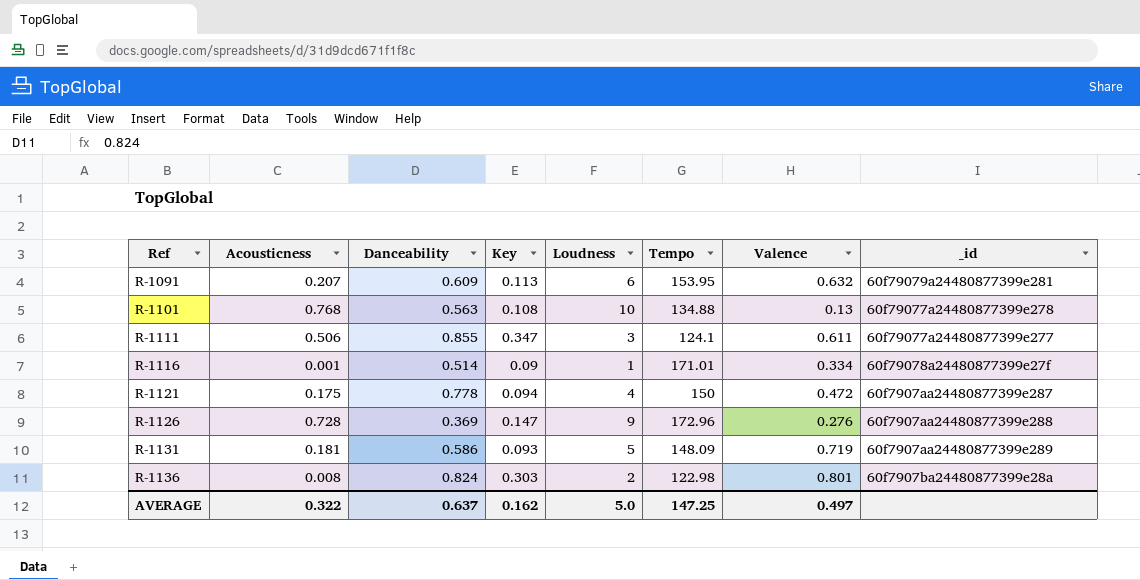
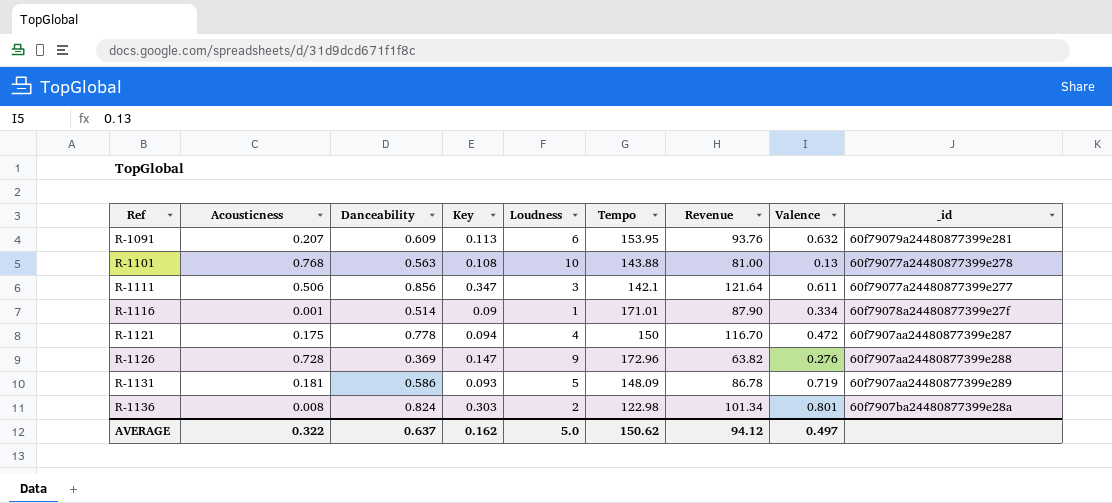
column Revenue | formula: none -> [Danceability] * [Tempo]
R-1101 | Tempo: 134.88 -> 143.88
R-1111 | Danceability: 0.855 -> 0.856
R-1111 | Tempo: 124.1 -> 142.1
AVERAGE | Tempo: 147.25 -> 150.62

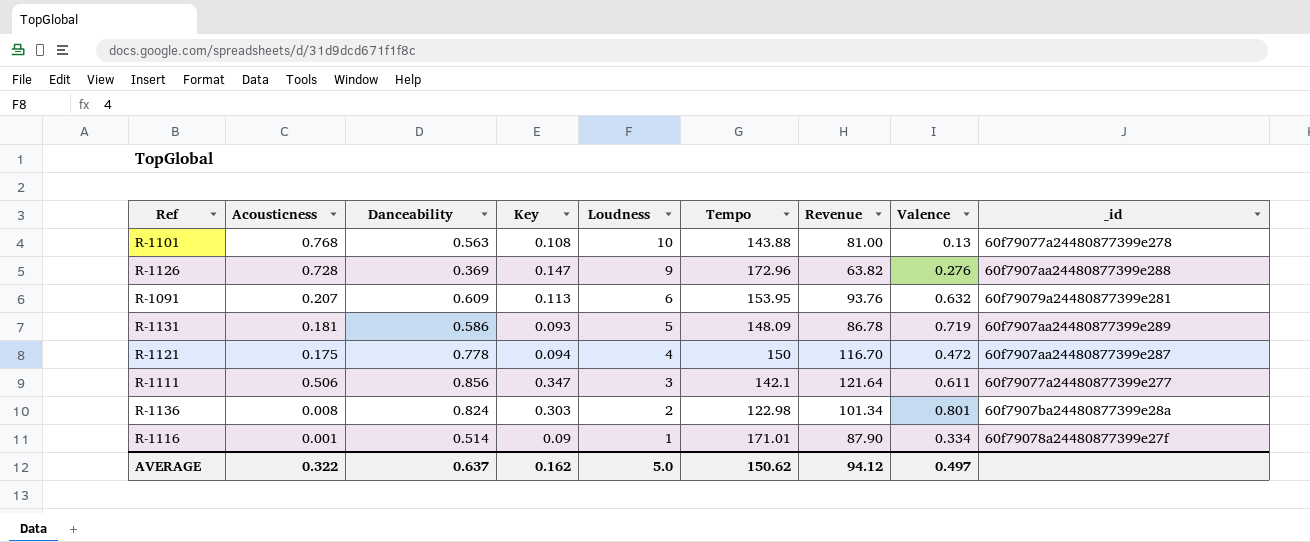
row order: Ref ascending -> Loudness descending

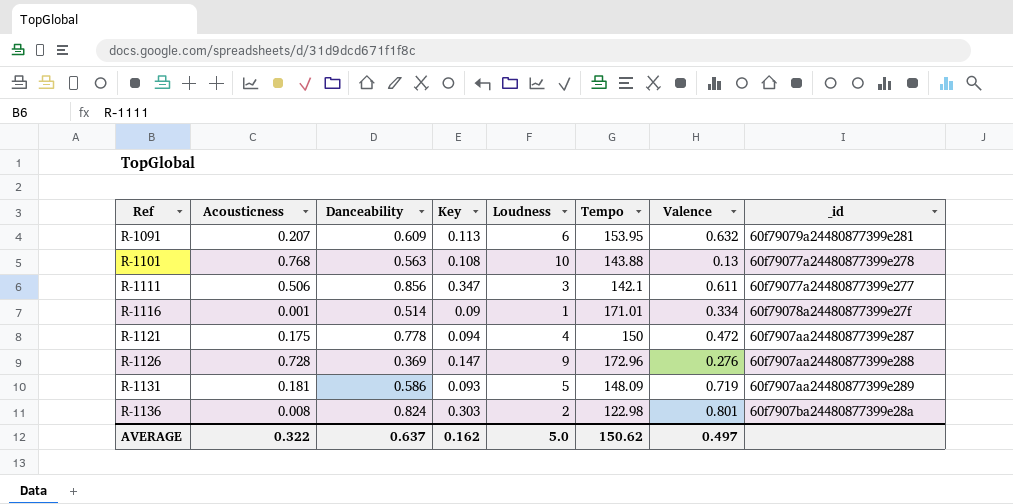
row order: Loudness descending -> Ref ascending
column Revenue | formula: [Danceability] * [Tempo] -> none

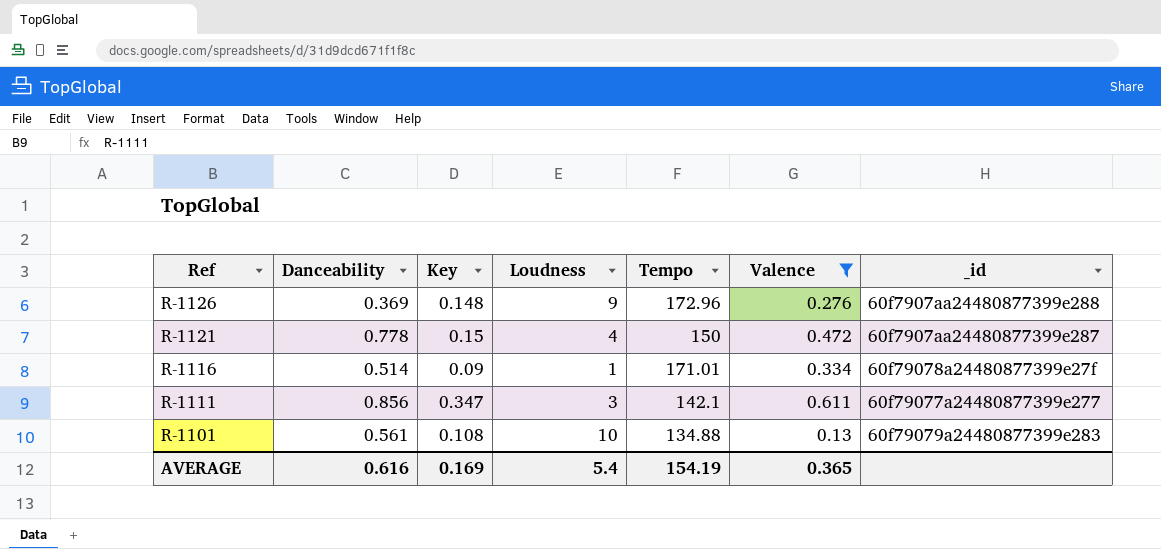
filter: none -> Valence <= 0.611
row order: Ref ascending -> Ref descending
column Acousticness | position: 2 -> none
R-1126 | Key: 0.147 -> 0.148
R-1121 | Key: 0.094 -> 0.15
R-1101 | Danceability: 0.563 -> 0.561
R-1101 | Tempo: 143.88 -> 134.88
R-1101 | _id: 60f79077a24480877399e278 -> 60f79079a24480877399e283
AVERAGE | Danceability: 0.637 -> 0.616
AVERAGE | Key: 0.162 -> 0.169
AVERAGE | Loudness: 5.0 -> 5.4
AVERAGE | Tempo: 150.62 -> 154.19
AVERAGE | Valence: 0.497 -> 0.365

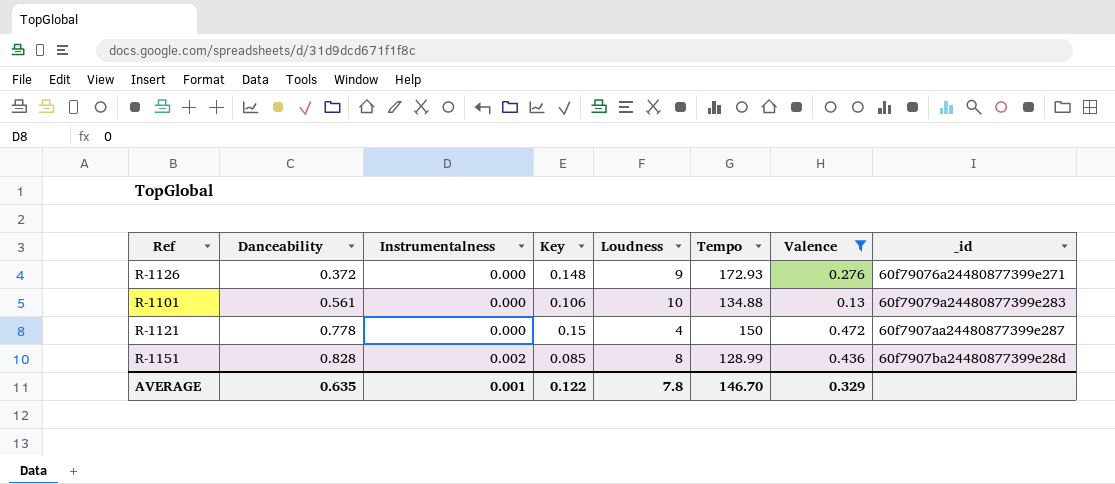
row order: Ref descending -> Danceability ascending
column Instrumentalness | position: none -> 3
row R-1116: 0.514 | 0.09 | 1 | 171.01 | 0.334 | 60f79078a24480877399e27f -> none
row R-1111: 0.856 | 0.347 | 3 | 142.1 | 0.611 | 60f79077a24480877399e277 -> none
R-1126 | Danceability: 0.369 -> 0.372
R-1126 | Tempo: 172.96 -> 172.93
R-1126 | _id: 60f7907aa24480877399e288 -> 60f79076a24480877399e271
R-1101 | Key: 0.108 -> 0.106
row R-1151: none -> 0.828 | 0.002 | 0.085 | 8 | 128.99 | 0.436 | 60f7907ba24480877399e28d
AVERAGE | Danceability: 0.616 -> 0.635
AVERAGE | Key: 0.169 -> 0.122
AVERAGE | Loudness: 5.4 -> 7.8
AVERAGE | Tempo: 154.19 -> 146.70
AVERAGE | Valence: 0.365 -> 0.329

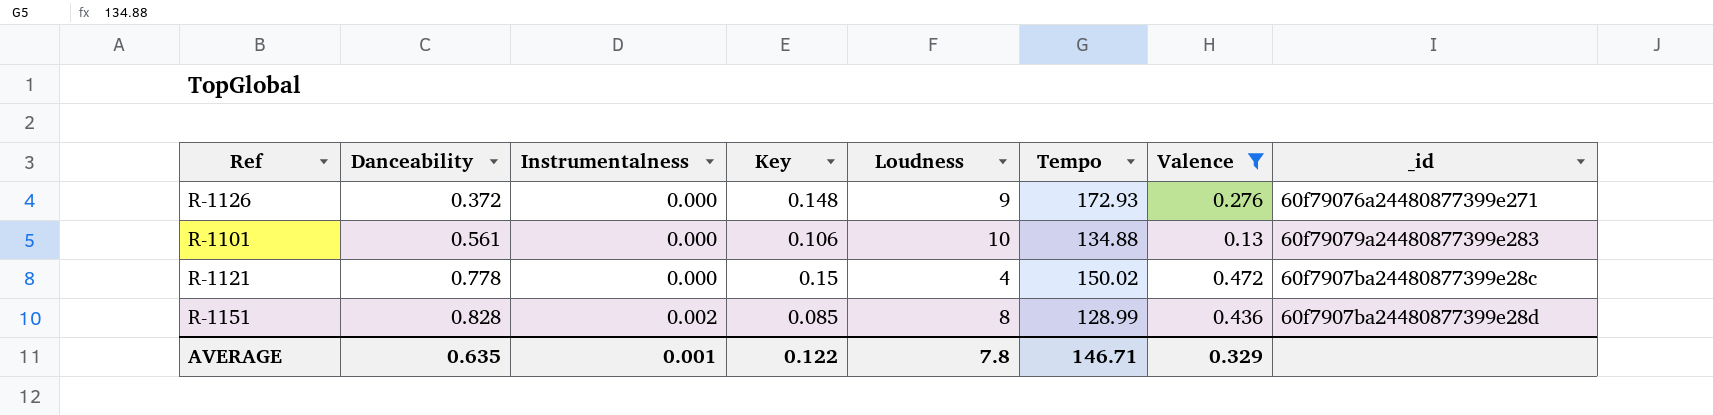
R-1121 | Tempo: 150 -> 150.02
R-1121 | _id: 60f7907aa24480877399e287 -> 60f7907ba24480877399e28c
AVERAGE | Tempo: 146.70 -> 146.71

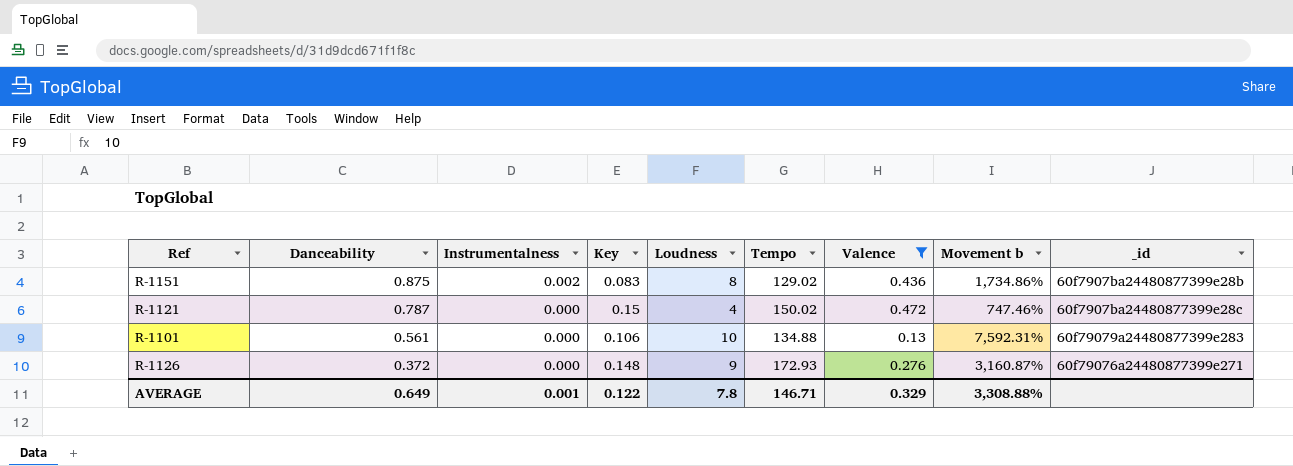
row order: Danceability ascending -> Danceability descending
column Movement b | formula: none -> ([Loudness] - [Valence]) / [Valence]
R-1151 | Danceability: 0.828 -> 0.875
R-1151 | Key: 0.085 -> 0.083
R-1151 | Tempo: 128.99 -> 129.02
R-1151 | _id: 60f7907ba24480877399e28d -> 60f7907ba24480877399e28b
R-1121 | Danceability: 0.778 -> 0.787
AVERAGE | Danceability: 0.635 -> 0.649

